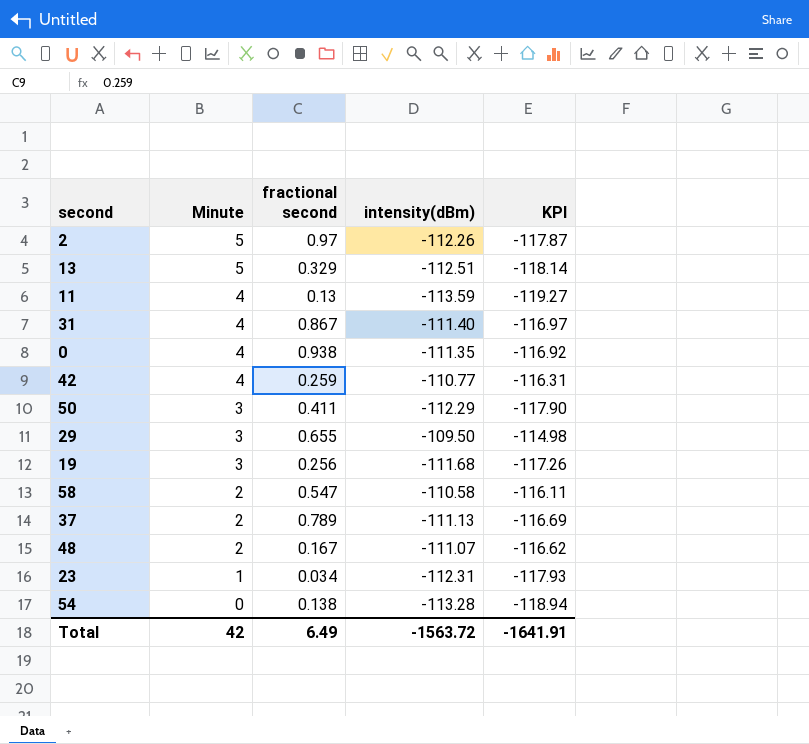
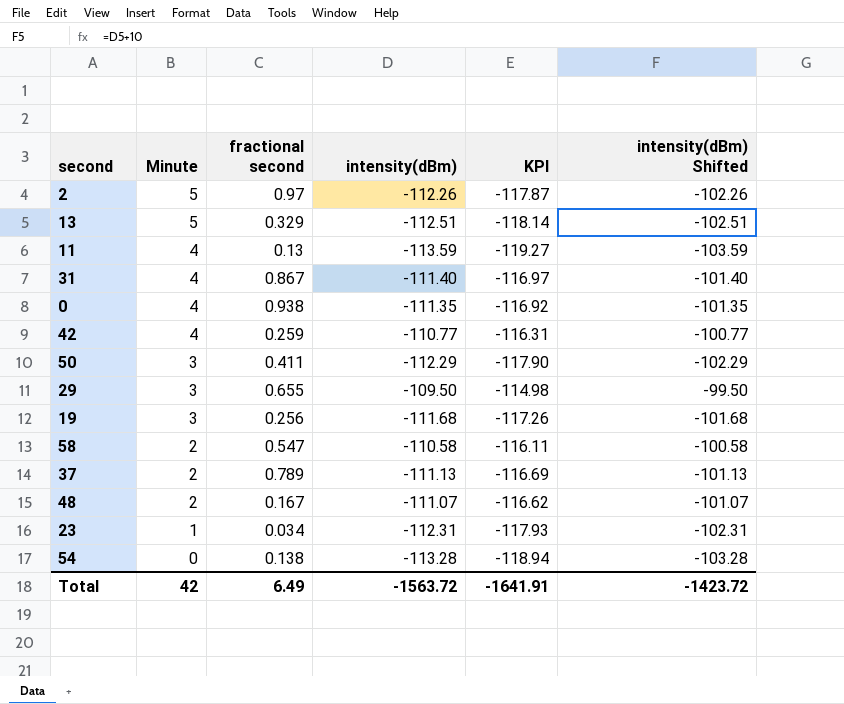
column intensity(dBm) Shifted | formula: none -> [intensity(dBm)] + 10

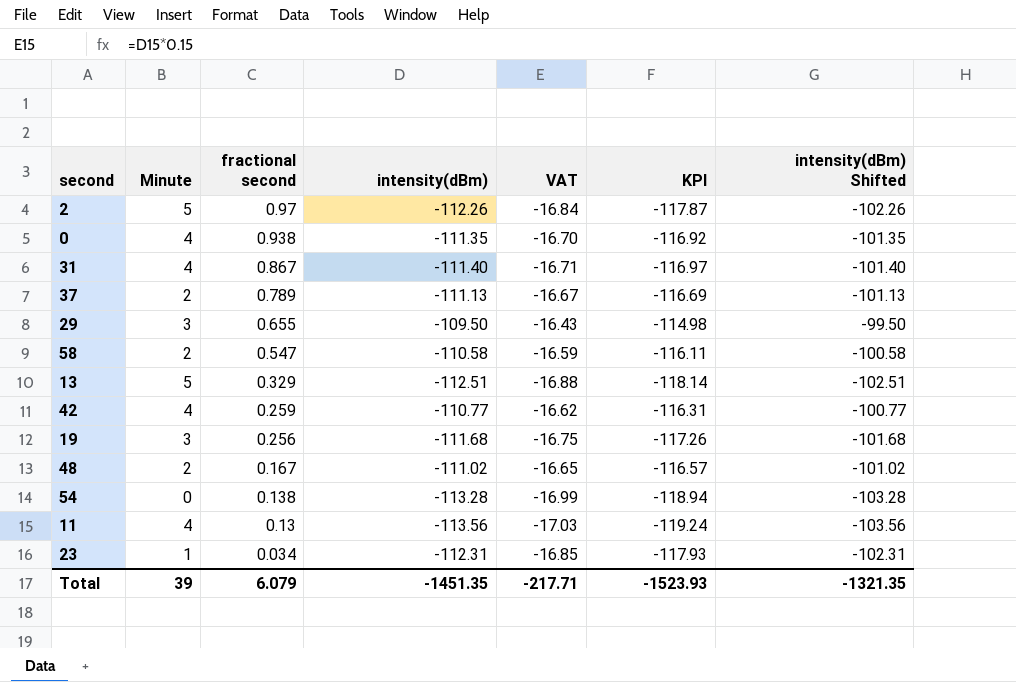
row order: Minute descending -> fractional second descending
column VAT | formula: none -> [intensity(dBm)] * 0.15
row 50: 3 | 0.411 | -112.29 | -117.90 | -102.29 -> none
48 | intensity(dBm): -111.07 -> -111.02
48 | KPI: -116.62 -> -116.57
48 | intensity(dBm) Shifted: -101.07 -> -101.02
11 | intensity(dBm): -113.59 -> -113.56
11 | KPI: -119.27 -> -119.24
11 | intensity(dBm) Shifted: -103.59 -> -103.56
Total | Minute: 42 -> 39
Total | fractional second: 6.49 -> 6.079
Total | intensity(dBm): -1563.72 -> -1451.35
Total | KPI: -1641.91 -> -1523.93
Total | intensity(dBm) Shifted: -1423.72 -> -1321.35

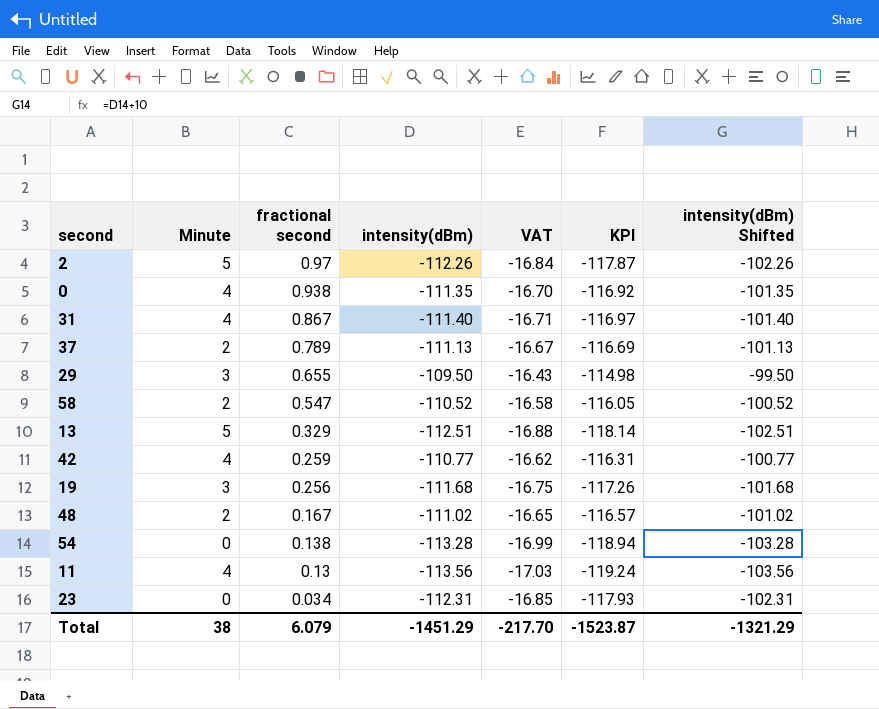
58 | intensity(dBm): -110.58 -> -110.52
58 | VAT: -16.59 -> -16.58
58 | KPI: -116.11 -> -116.05
58 | intensity(dBm) Shifted: -100.58 -> -100.52
23 | Minute: 1 -> 0
Total | Minute: 39 -> 38
Total | intensity(dBm): -1451.35 -> -1451.29
Total | VAT: -217.71 -> -217.70
Total | KPI: -1523.93 -> -1523.87
Total | intensity(dBm) Shifted: -1321.35 -> -1321.29

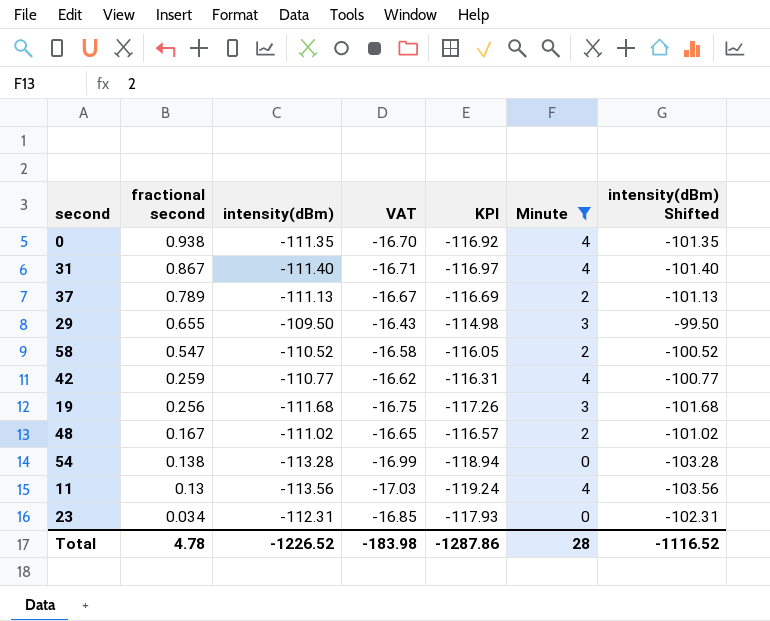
filter: none -> Minute != 5
column Minute | position: 2 -> 6
Total | fractional second: 6.079 -> 4.78
Total | intensity(dBm): -1451.29 -> -1226.52
Total | VAT: -217.70 -> -183.98
Total | KPI: -1523.87 -> -1287.86
Total | Minute: 38 -> 28
Total | intensity(dBm) Shifted: -1321.29 -> -1116.52

